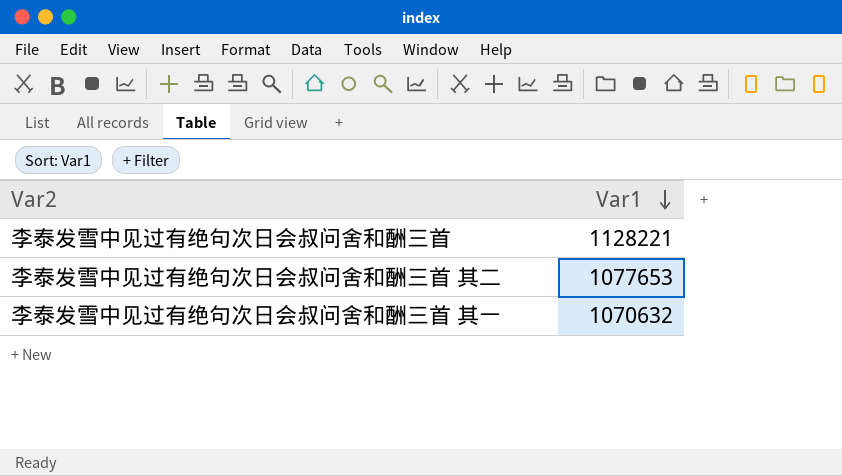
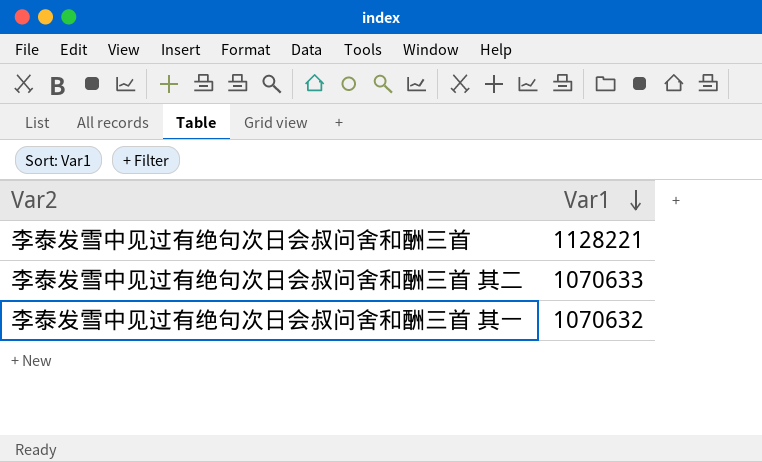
李泰发雪中见过有绝句次日会叔问舍和酬三首 其二 | Var1: 1077653 -> 1070633

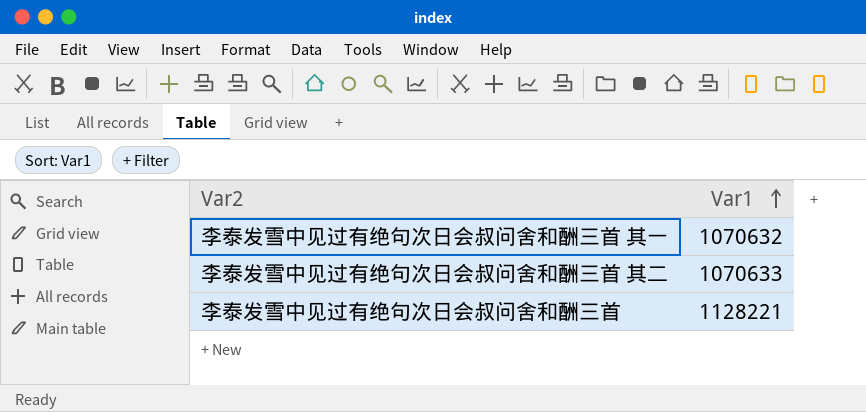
row order: Var1 descending -> Var1 ascending

